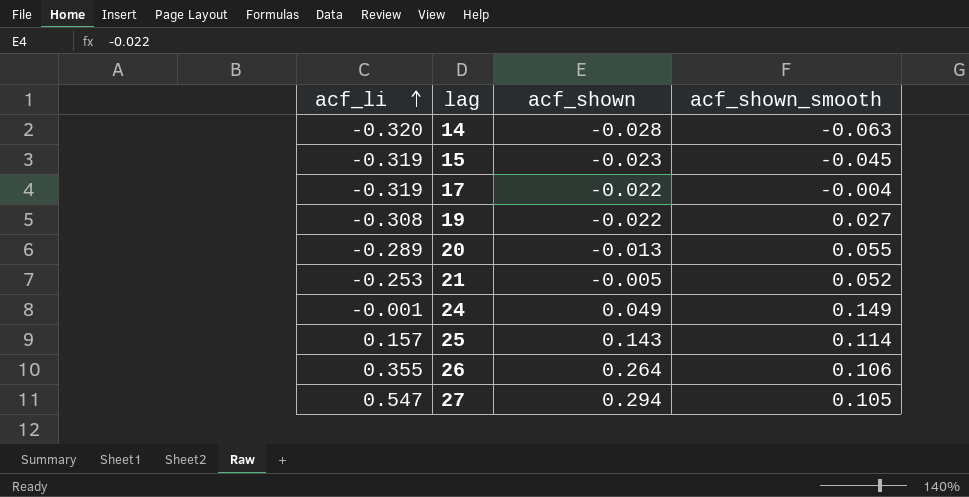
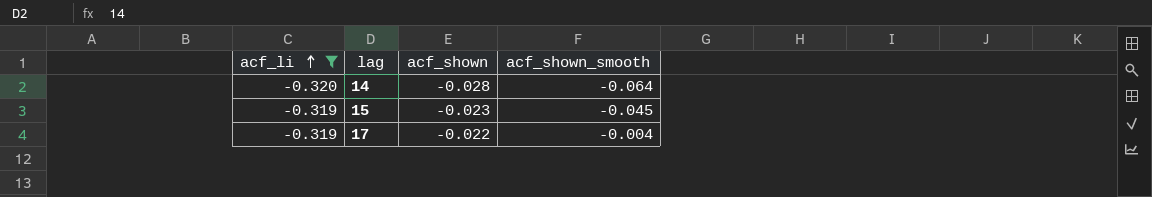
filter: none -> acf_li <= -0.319
14 | acf_shown_smooth: -0.063 -> -0.064

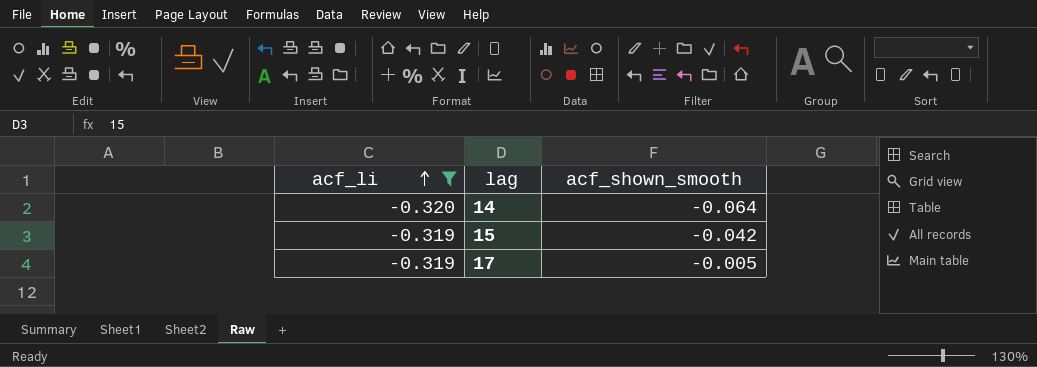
column acf_shown | position: 3 -> none
15 | acf_shown_smooth: -0.045 -> -0.042
17 | acf_shown_smooth: -0.004 -> -0.005

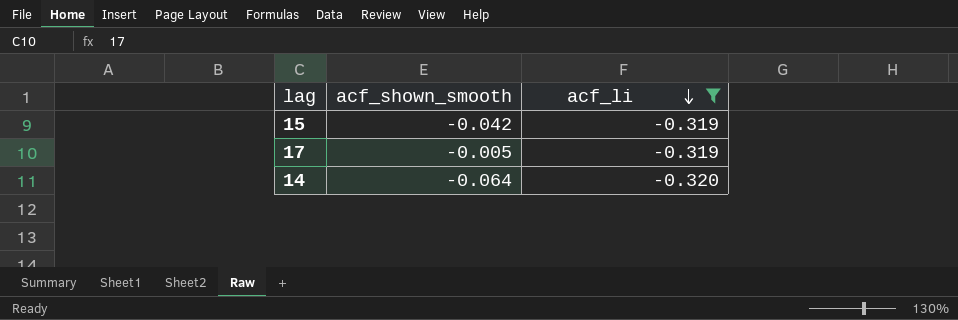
row order: acf_li ascending -> acf_li descending
column acf_li | position: 1 -> 3

